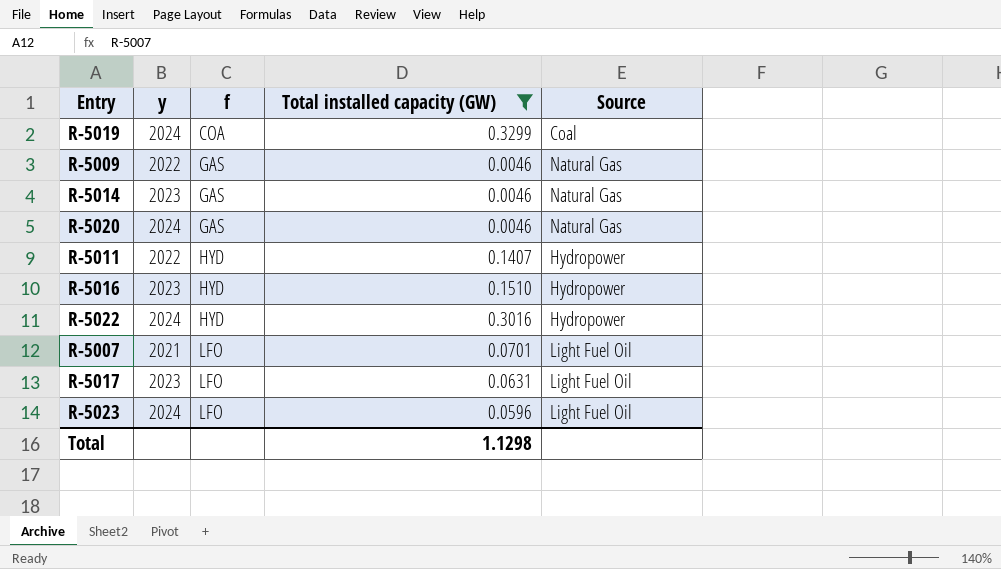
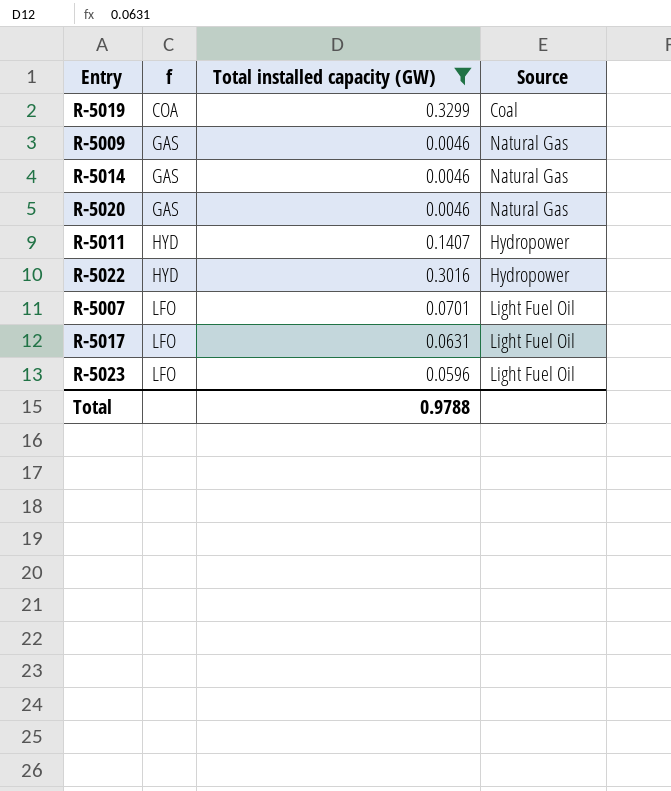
column y | position: 2 -> none
row R-5016: 2023 | HYD | 0.1510 | Hydropower -> none
Total | Total installed capacity (GW): 1.1298 -> 0.9788

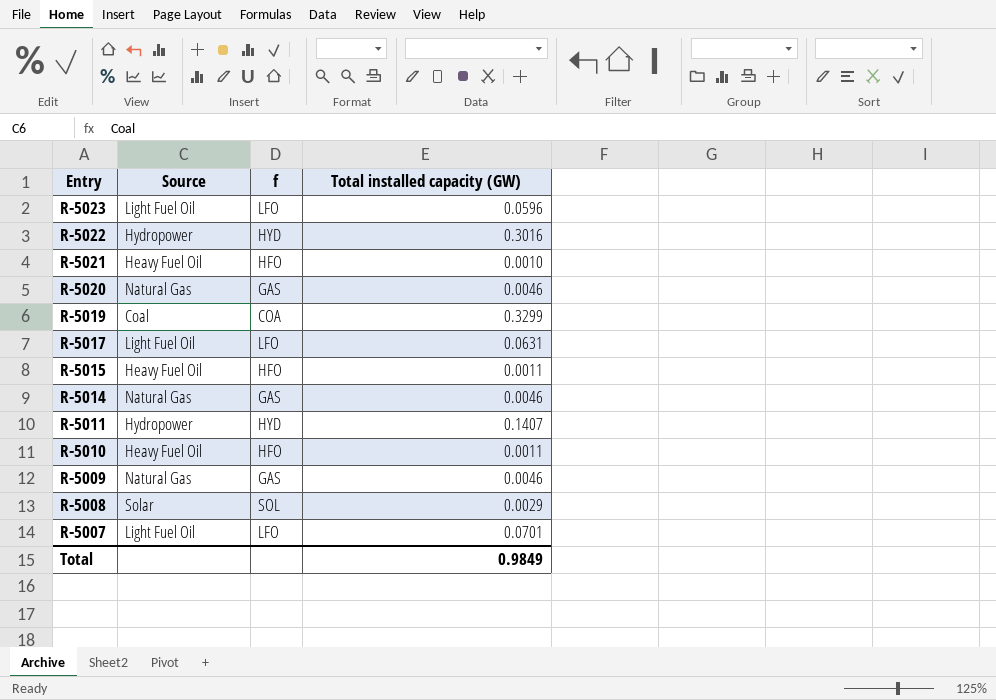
filter: Total installed capacity (GW) >= 0.0046 -> none
row order: f ascending -> Entry descending
column Source | position: 4 -> 2
Total | Total installed capacity (GW): 0.9788 -> 0.9849

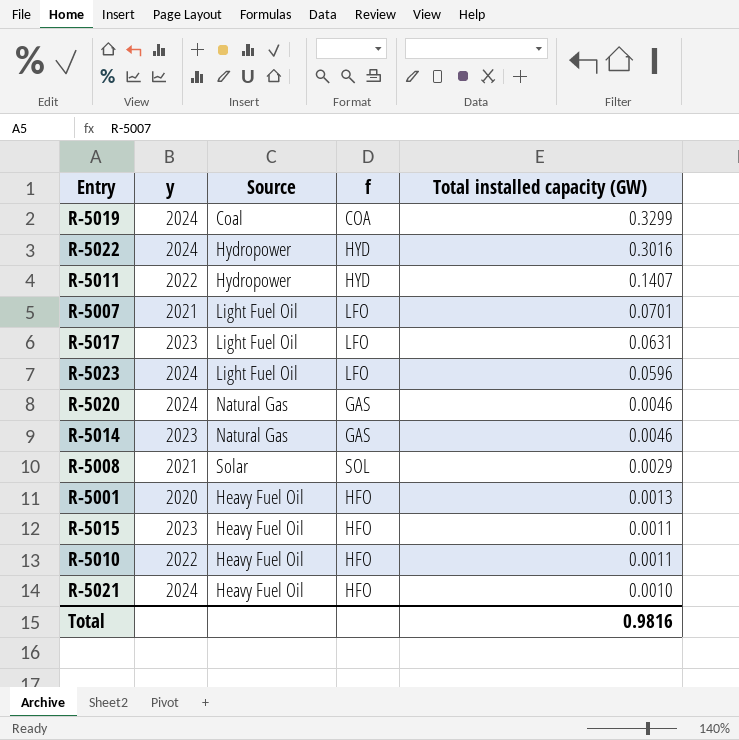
row order: Entry descending -> Total installed capacity (GW) descending
column y | position: none -> 2
row R-5009: Natural Gas | GAS | 0.0046 -> none
row R-5001: none -> 2020 | Heavy Fuel Oil | HFO | 0.0013
Total | Total installed capacity (GW): 0.9849 -> 0.9816

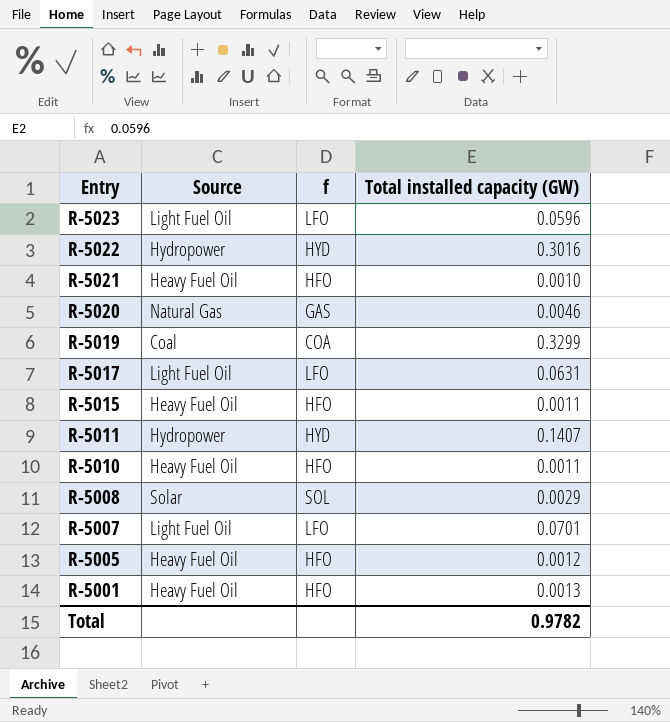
row order: Total installed capacity (GW) descending -> Entry descending
column y | position: 2 -> none
row R-5014: 2023 | Natural Gas | GAS | 0.0046 -> none
row R-5005: none -> Heavy Fuel Oil | HFO | 0.0012
Total | Total installed capacity (GW): 0.9816 -> 0.9782

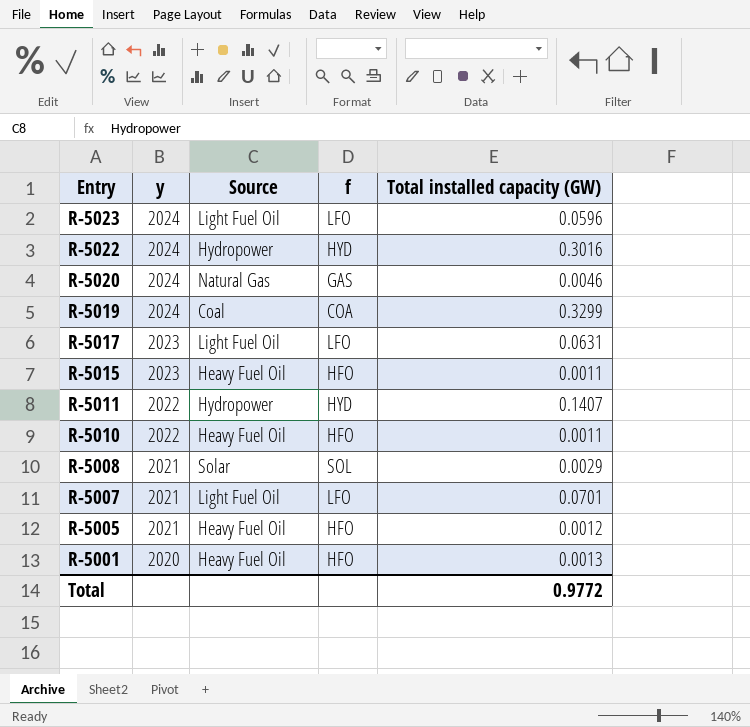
column y | position: none -> 2
row R-5021: Heavy Fuel Oil | HFO | 0.0010 -> none
Total | Total installed capacity (GW): 0.9782 -> 0.9772

